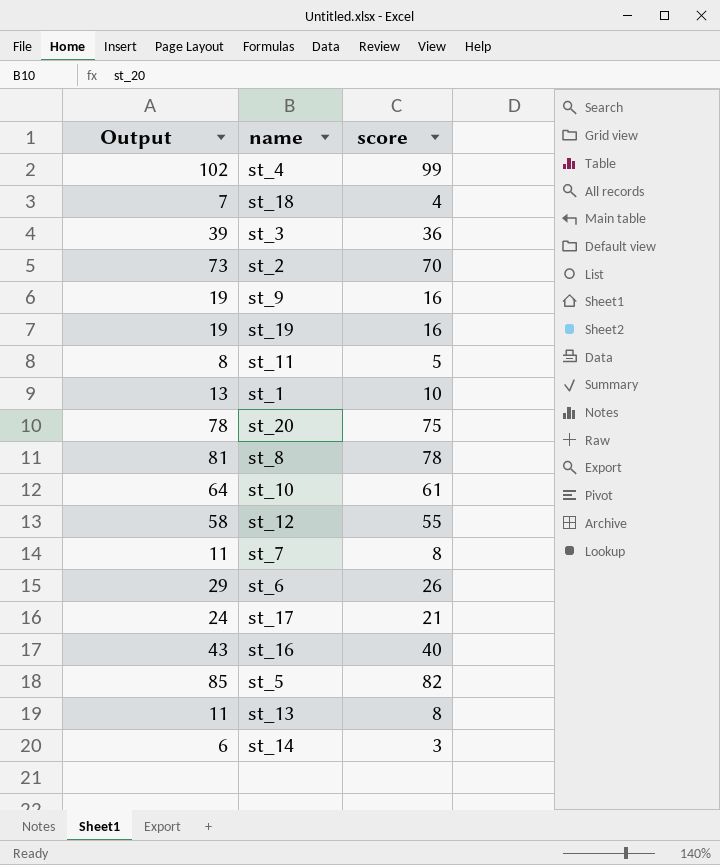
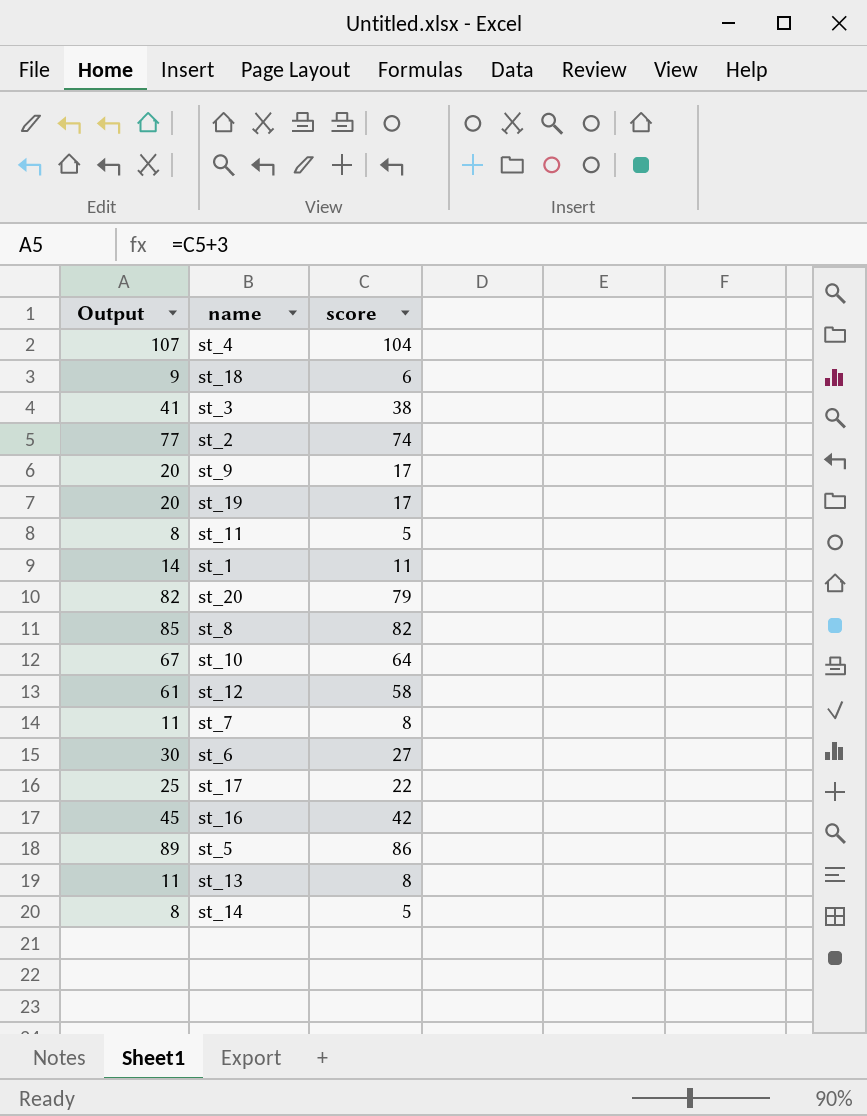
st_4 | Output: 102 -> 107
st_4 | score: 99 -> 104
st_18 | Output: 7 -> 9
st_18 | score: 4 -> 6
st_3 | Output: 39 -> 41
st_3 | score: 36 -> 38
st_2 | Output: 73 -> 77
st_2 | score: 70 -> 74
st_9 | Output: 19 -> 20
st_9 | score: 16 -> 17
st_19 | Output: 19 -> 20
st_19 | score: 16 -> 17
st_1 | Output: 13 -> 14
st_1 | score: 10 -> 11
st_20 | Output: 78 -> 82
st_20 | score: 75 -> 79
st_8 | Output: 81 -> 85
st_8 | score: 78 -> 82
st_10 | Output: 64 -> 67
st_10 | score: 61 -> 64
st_12 | Output: 58 -> 61
st_12 | score: 55 -> 58
st_6 | Output: 29 -> 30
st_6 | score: 26 -> 27
st_17 | Output: 24 -> 25
st_17 | score: 21 -> 22
st_16 | Output: 43 -> 45
st_16 | score: 40 -> 42
st_5 | Output: 85 -> 89
st_5 | score: 82 -> 86
st_14 | Output: 6 -> 8
st_14 | score: 3 -> 5

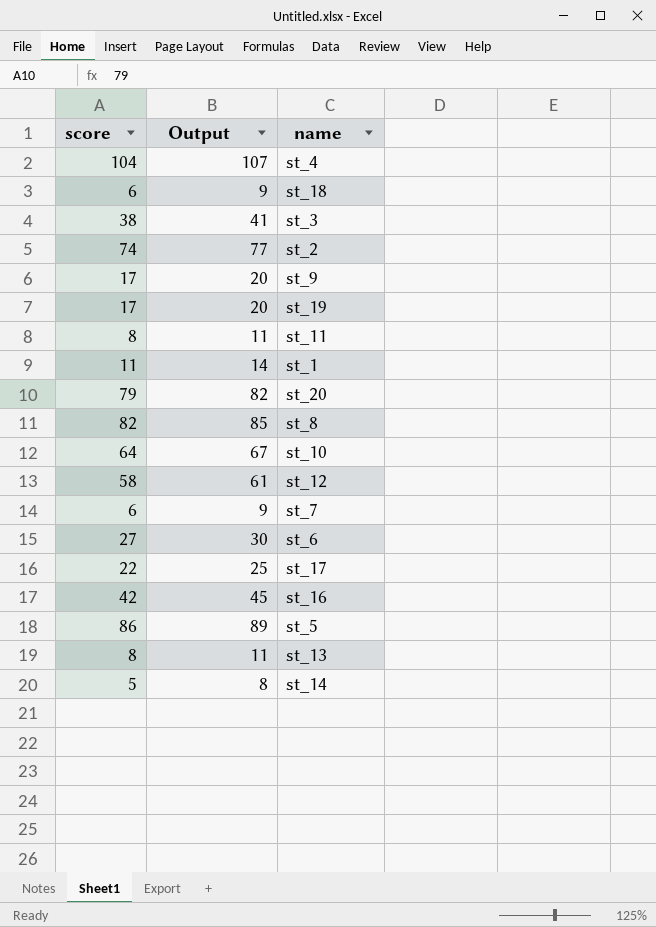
column score | position: 3 -> 1
st_11 | score: 5 -> 8
st_11 | Output: 8 -> 11
st_7 | score: 8 -> 6
st_7 | Output: 11 -> 9

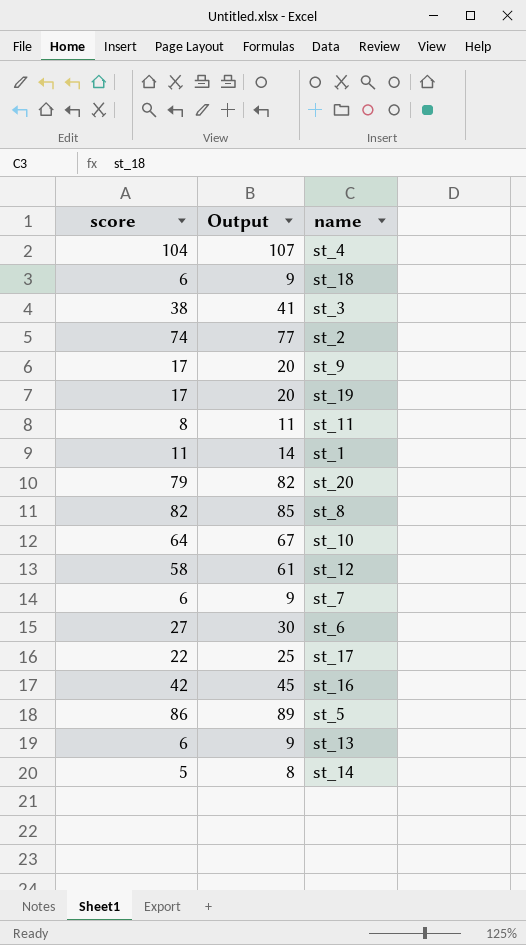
st_13 | score: 8 -> 6
st_13 | Output: 11 -> 9

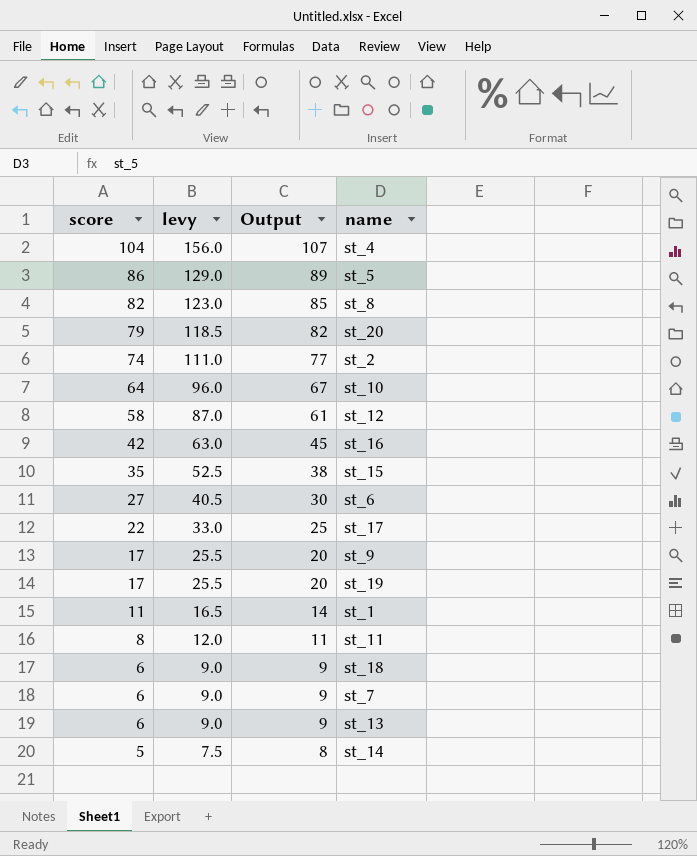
row order: none -> score descending
column levy | formula: none -> [score] * 1.5
row st_3: 38 | 41 -> none
row st_15: none -> 35 | 52.5 | 38

